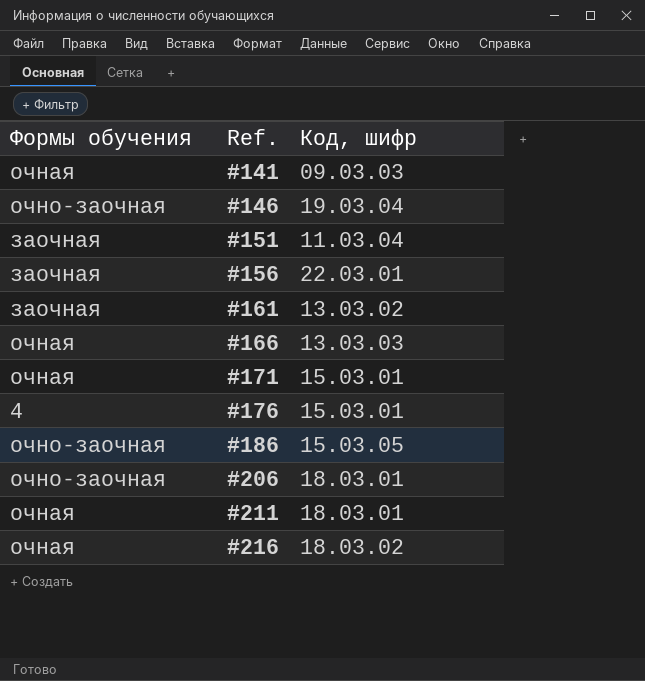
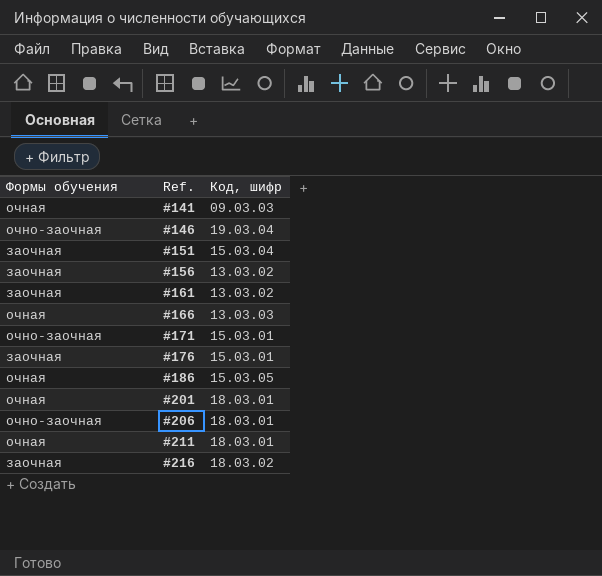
#151 | Код, шифр: 11.03.04 -> 15.03.04
#156 | Код, шифр: 22.03.01 -> 13.03.02
#171 | Формы обучения: очная -> очно-заочная
#176 | Формы обучения: 4 -> заочная
#186 | Формы обучения: очно-заочная -> очная
row #201: none -> очная | 18.03.01
#216 | Формы обучения: очная -> заочная

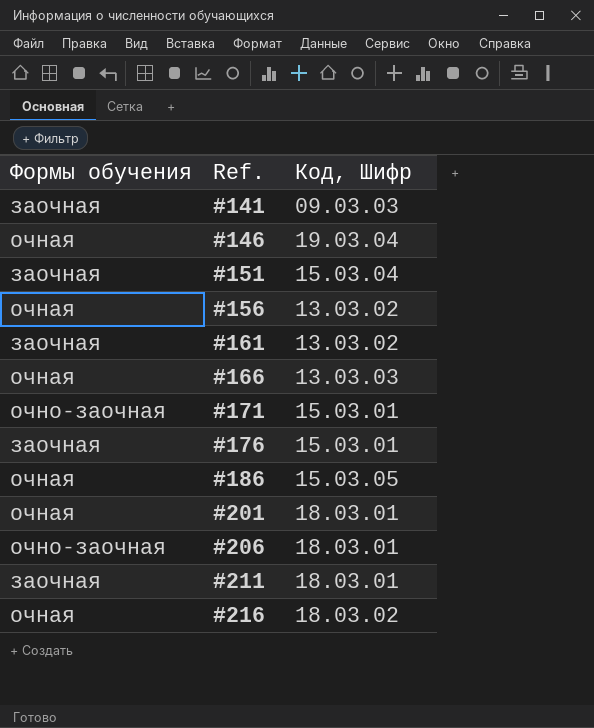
column name: Код, шифр -> Код, Шифр
#141 | Формы обучения: очная -> заочная
#146 | Формы обучения: очно-заочная -> очная
#156 | Формы обучения: заочная -> очная
#211 | Формы обучения: очная -> заочная
#216 | Формы обучения: заочная -> очная

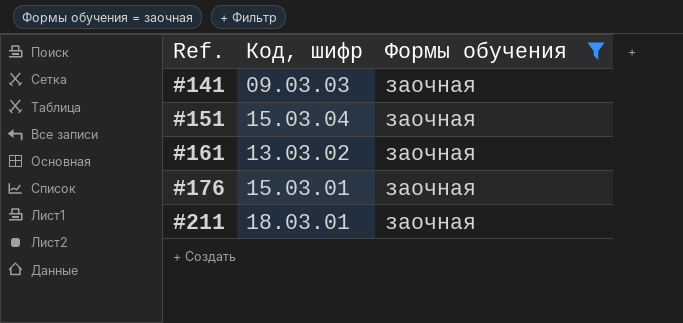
filter: none -> Формы обучения = заочная
column name: Код, Шифр -> Код, шифр
column Формы обучения | position: 1 -> 3

